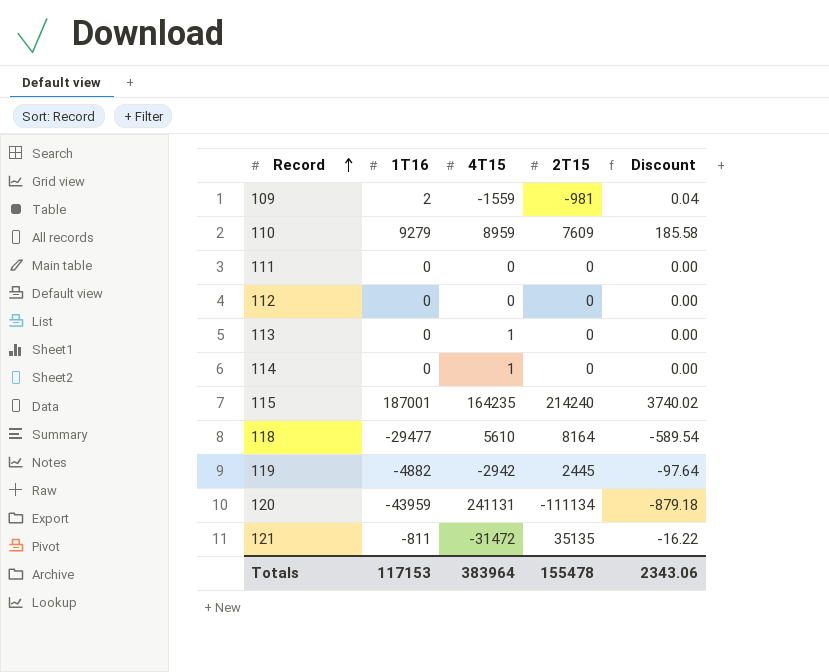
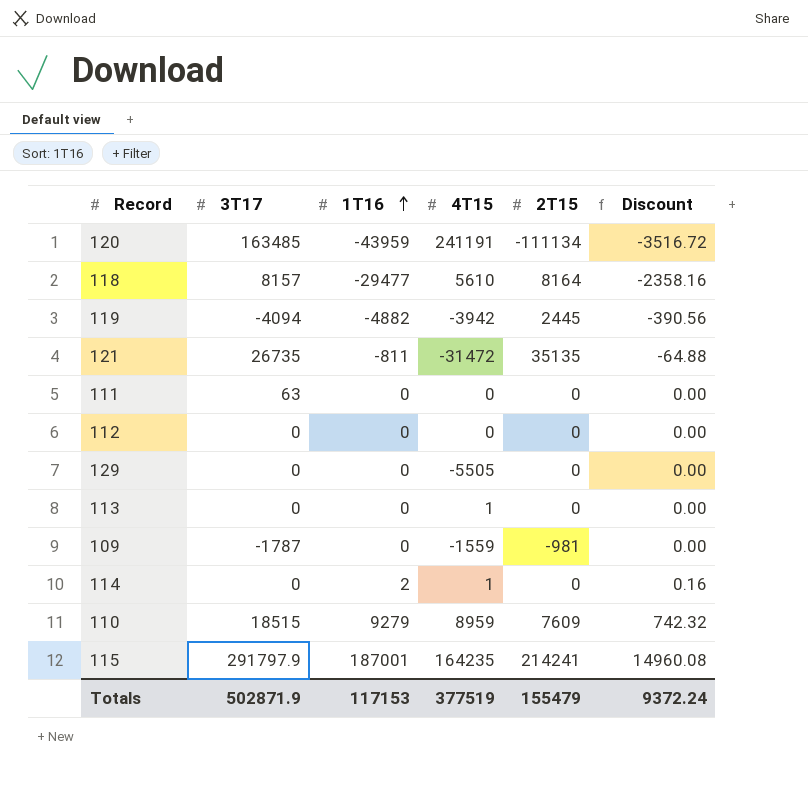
row order: Record ascending -> 1T16 ascending
column 3T17 | position: none -> 2
column Discount | formula: [1T16] * 0.02 -> [1T16] * 0.08
120 | 4T15: 241131 -> 241191
119 | 4T15: -2942 -> -3942
row 129: none -> 0 | 0 | -5505 | 0 | 0.00
109 | 1T16: 2 -> 0
114 | 1T16: 0 -> 2
115 | 2T15: 214240 -> 214241
Totals | 4T15: 383964 -> 377519
Totals | 2T15: 155478 -> 155479
Totals | Discount: 2343.06 -> 9372.24

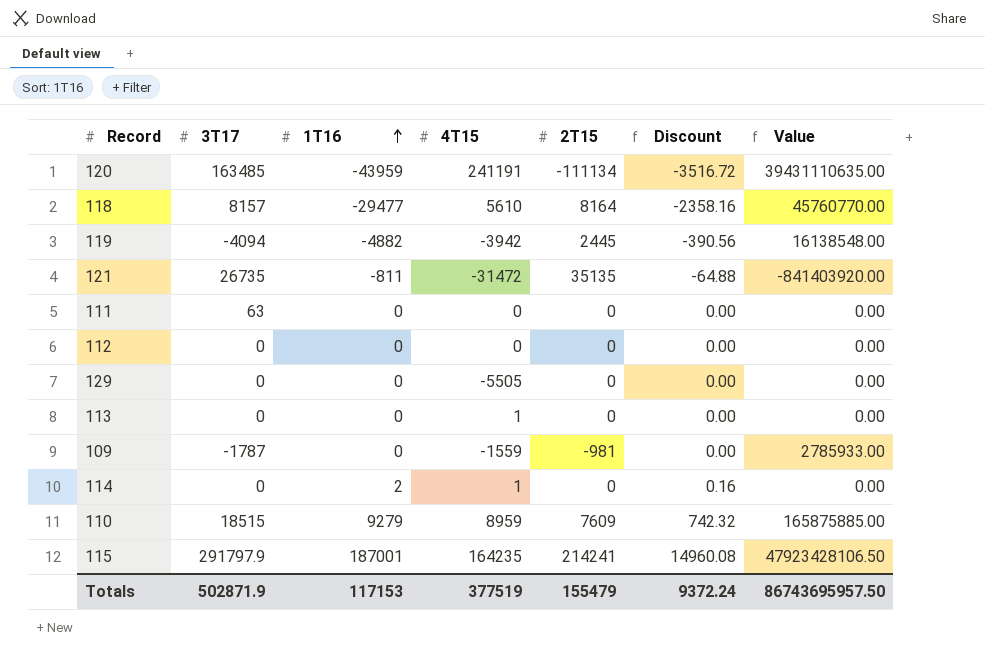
column Value | formula: none -> [3T17] * [4T15]

